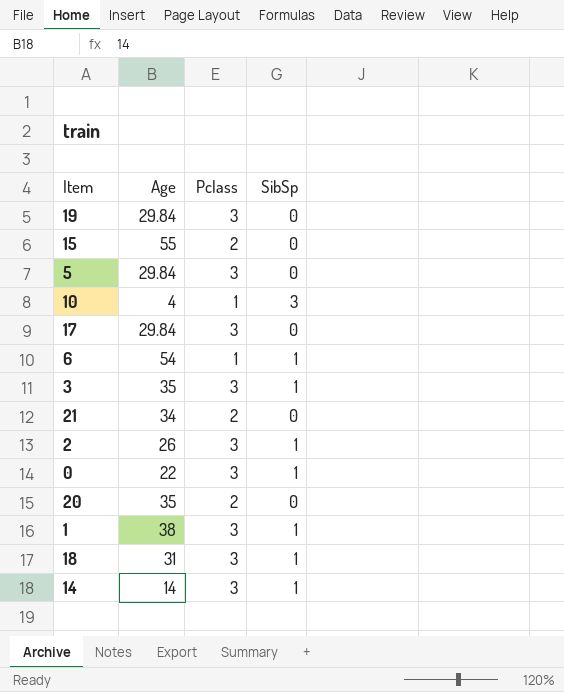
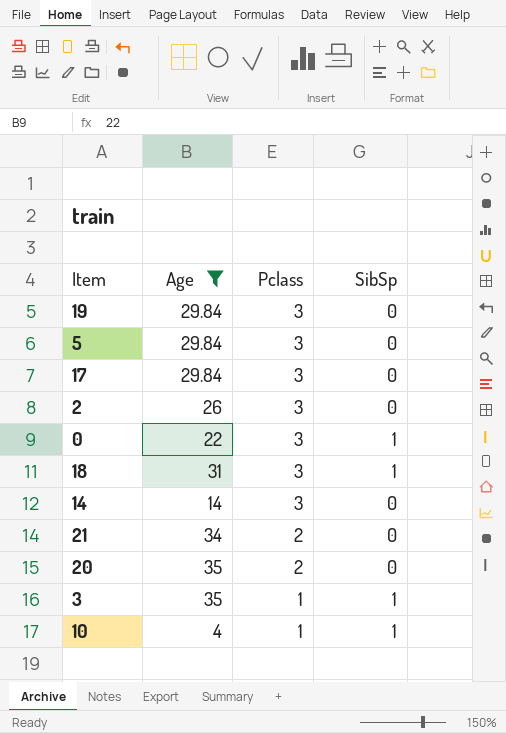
filter: none -> Age <= 35
row order: none -> Pclass descending
2 | SibSp: 1 -> 0
14 | SibSp: 1 -> 0
3 | Pclass: 3 -> 1
10 | SibSp: 3 -> 1

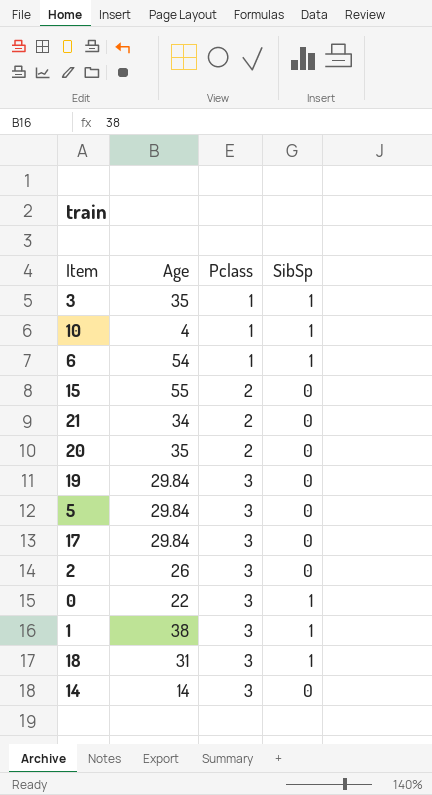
filter: Age <= 35 -> none
row order: Pclass descending -> Pclass ascending

